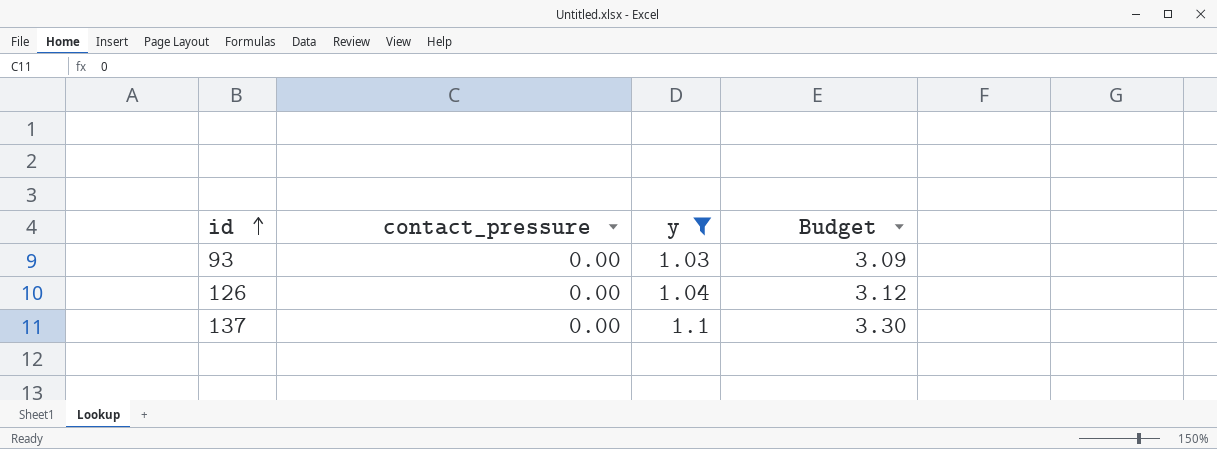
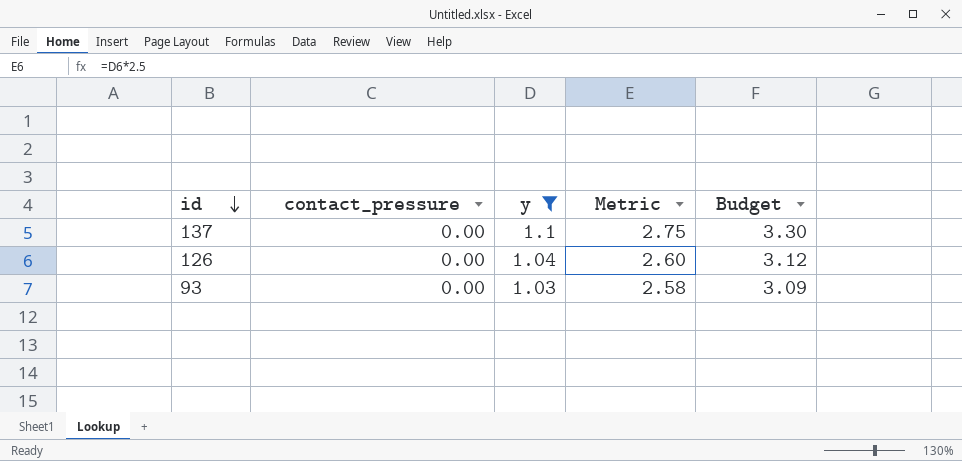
row order: id ascending -> id descending
column Metric | formula: none -> [y] * 2.5

